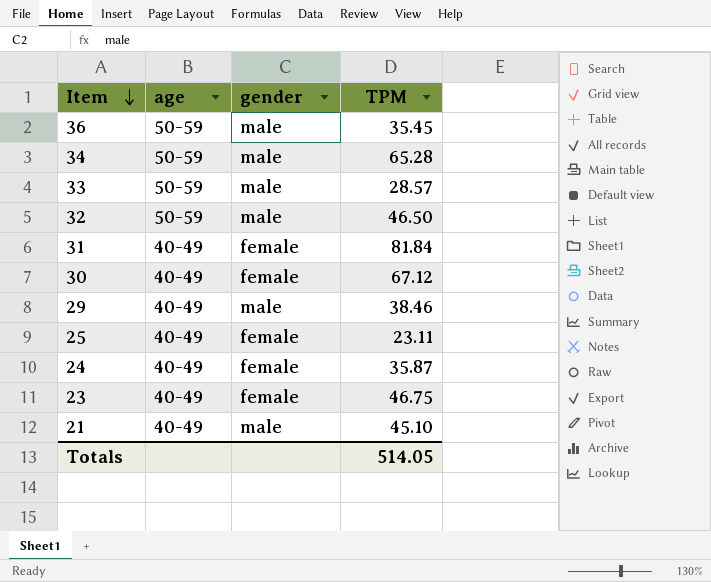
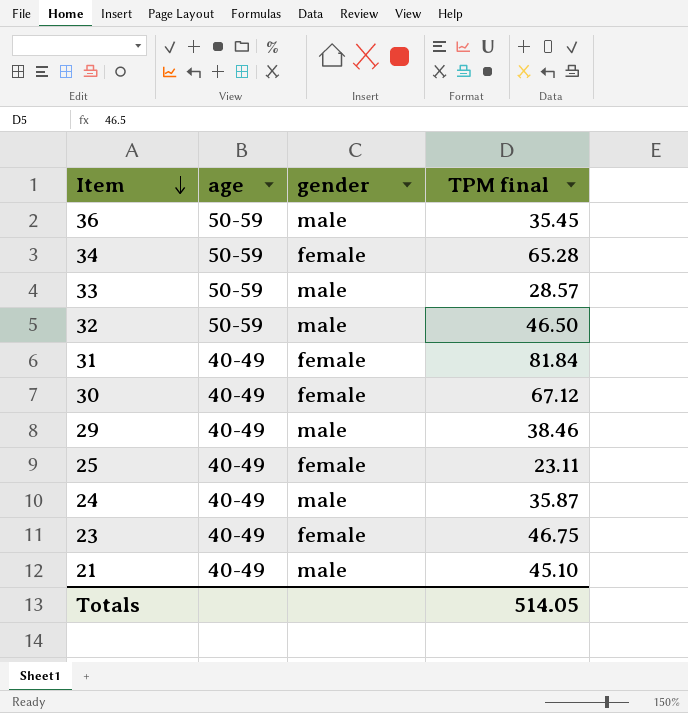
column name: TPM -> TPM final
34 | gender: male -> female
24 | gender: female -> male

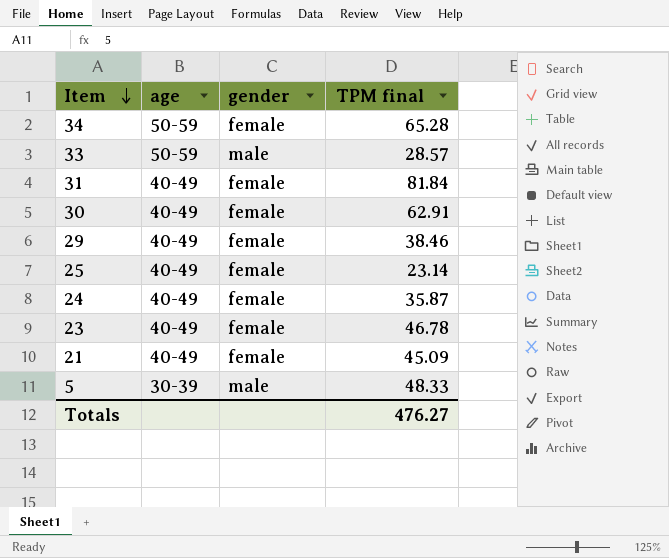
row 36: 50-59 | male | 35.45 -> none
row 32: 50-59 | male | 46.50 -> none
30 | TPM final: 67.12 -> 62.91
29 | gender: male -> female
25 | TPM final: 23.11 -> 23.14
24 | gender: male -> female
23 | TPM final: 46.75 -> 46.78
21 | gender: male -> female
21 | TPM final: 45.10 -> 45.09
row 5: none -> 30-39 | male | 48.33
Totals | TPM final: 514.05 -> 476.27

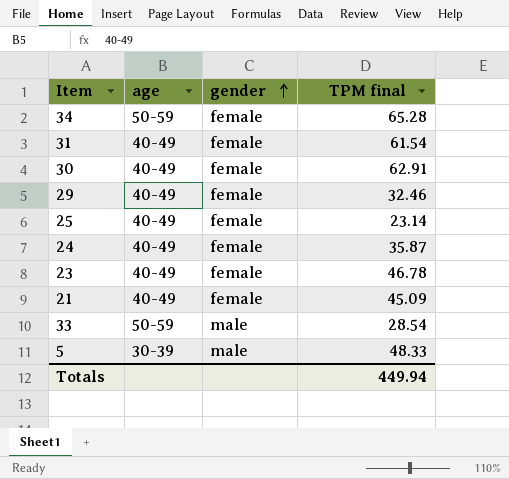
row order: Item descending -> gender ascending
31 | TPM final: 81.84 -> 61.54
29 | TPM final: 38.46 -> 32.46
33 | TPM final: 28.57 -> 28.54
Totals | TPM final: 476.27 -> 449.94

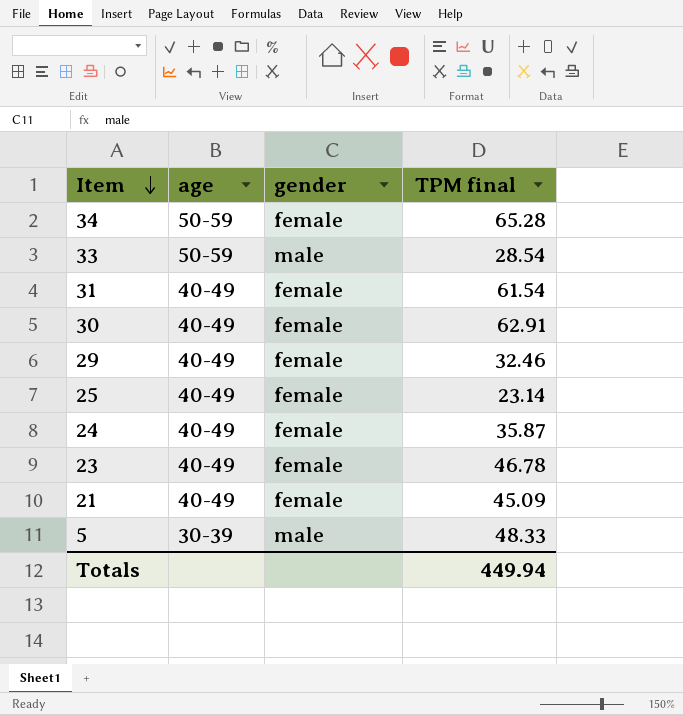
row order: gender ascending -> Item descending

